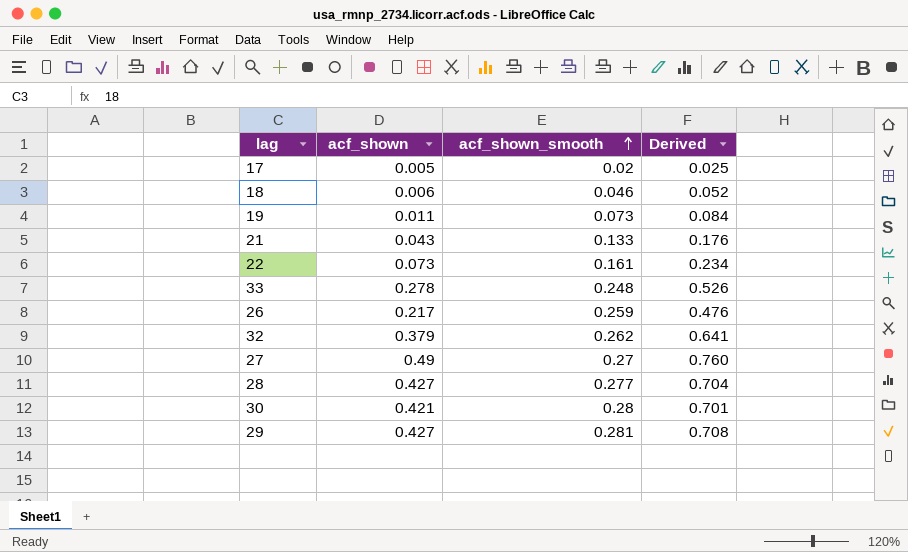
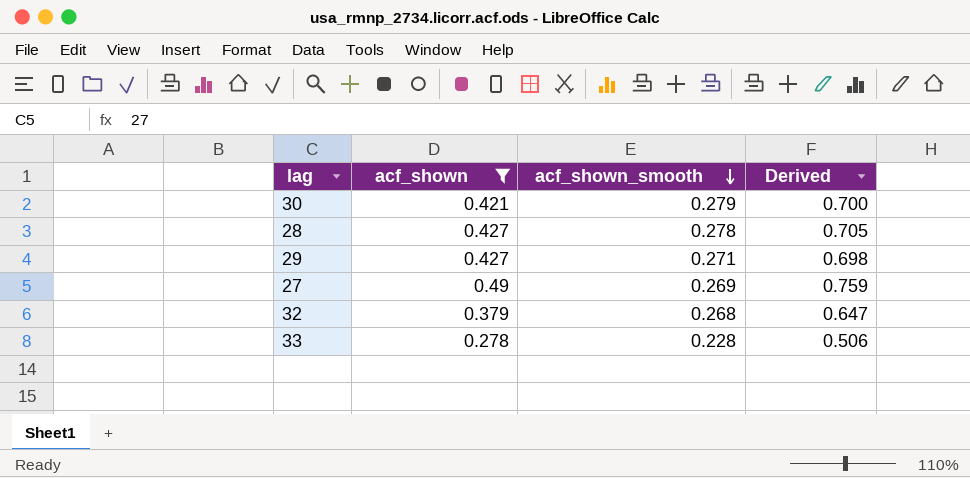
filter: none -> acf_shown >= 0.278
row order: acf_shown_smooth ascending -> acf_shown_smooth descending
30 | acf_shown_smooth: 0.28 -> 0.279
30 | Derived: 0.701 -> 0.700
28 | acf_shown_smooth: 0.277 -> 0.278
28 | Derived: 0.704 -> 0.705
29 | acf_shown_smooth: 0.281 -> 0.271
29 | Derived: 0.708 -> 0.698
27 | acf_shown_smooth: 0.27 -> 0.269
27 | Derived: 0.760 -> 0.759
32 | acf_shown_smooth: 0.262 -> 0.268
32 | Derived: 0.641 -> 0.647
33 | acf_shown_smooth: 0.248 -> 0.228
33 | Derived: 0.526 -> 0.506

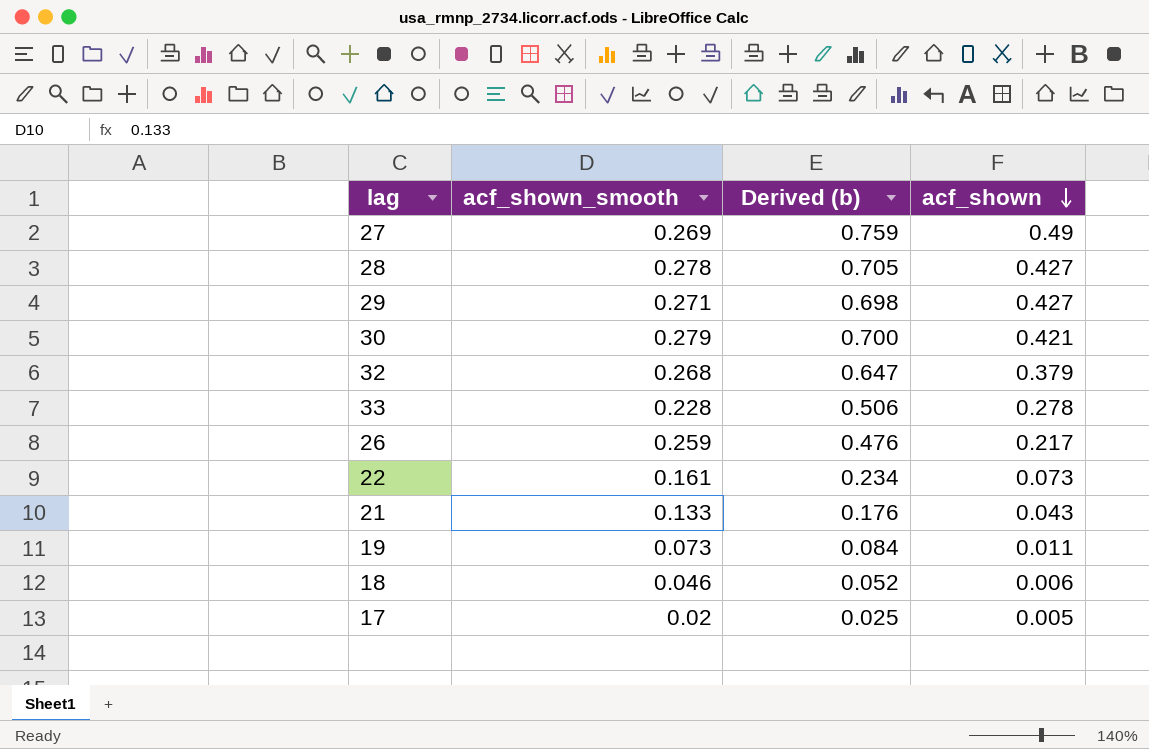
filter: acf_shown >= 0.278 -> none
row order: acf_shown_smooth descending -> acf_shown descending
column name: Derived -> Derived (b)
column acf_shown | position: 2 -> 4

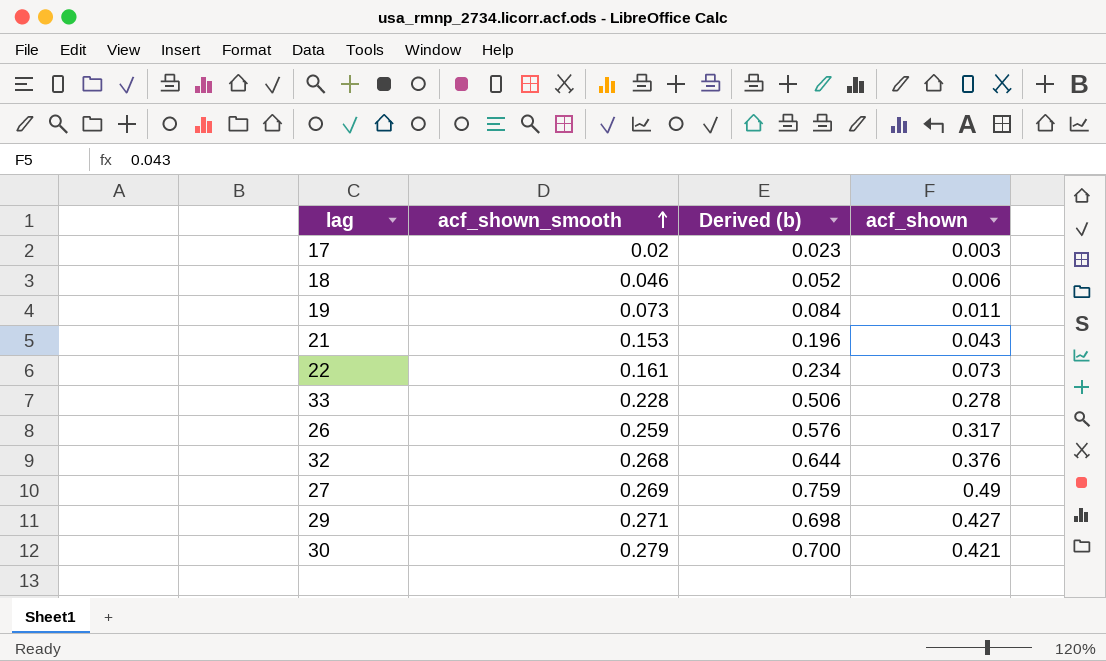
row order: acf_shown descending -> acf_shown_smooth ascending
row 28: 0.278 | 0.705 | 0.427 -> none
17 | Derived (b): 0.025 -> 0.023
17 | acf_shown: 0.005 -> 0.003
21 | acf_shown_smooth: 0.133 -> 0.153
21 | Derived (b): 0.176 -> 0.196
26 | Derived (b): 0.476 -> 0.576
26 | acf_shown: 0.217 -> 0.317
32 | Derived (b): 0.647 -> 0.644
32 | acf_shown: 0.379 -> 0.376

